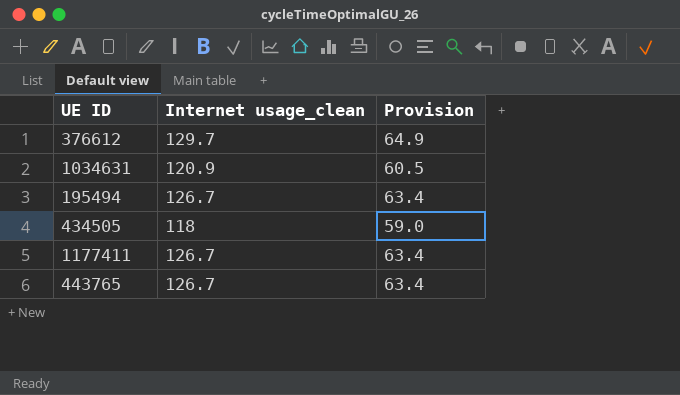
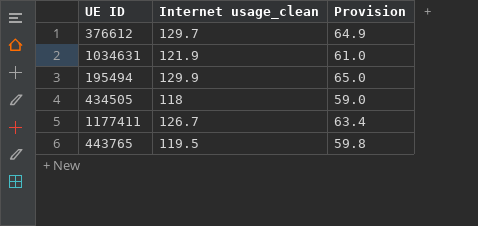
1034631 | Internet usage_clean: 120.9 -> 121.9
1034631 | Provision: 60.5 -> 61.0
195494 | Internet usage_clean: 126.7 -> 129.9
195494 | Provision: 63.4 -> 65.0
443765 | Internet usage_clean: 126.7 -> 119.5
443765 | Provision: 63.4 -> 59.8

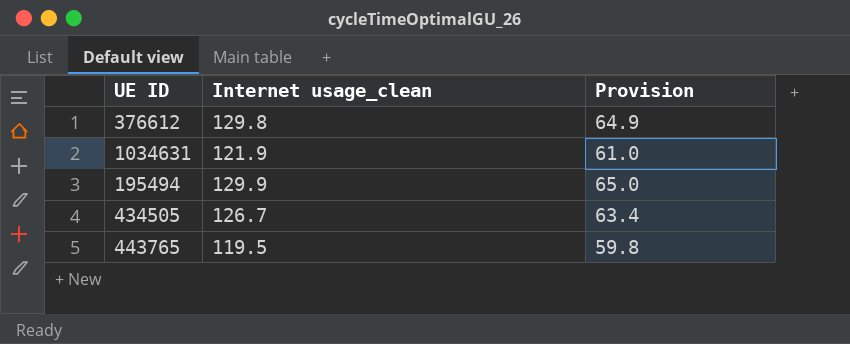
row 1177411: 126.7 | 63.4 -> none
376612 | Internet usage_clean: 129.7 -> 129.8
434505 | Internet usage_clean: 118 -> 126.7
434505 | Provision: 59.0 -> 63.4

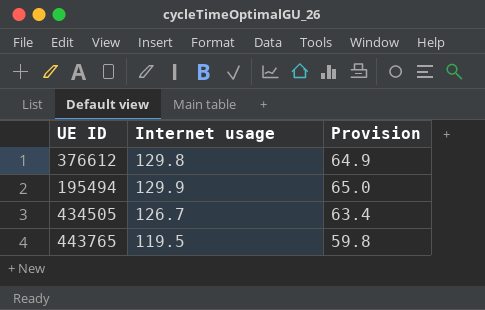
column name: Internet usage_clean -> Internet usage
row 1034631: 121.9 | 61.0 -> none

